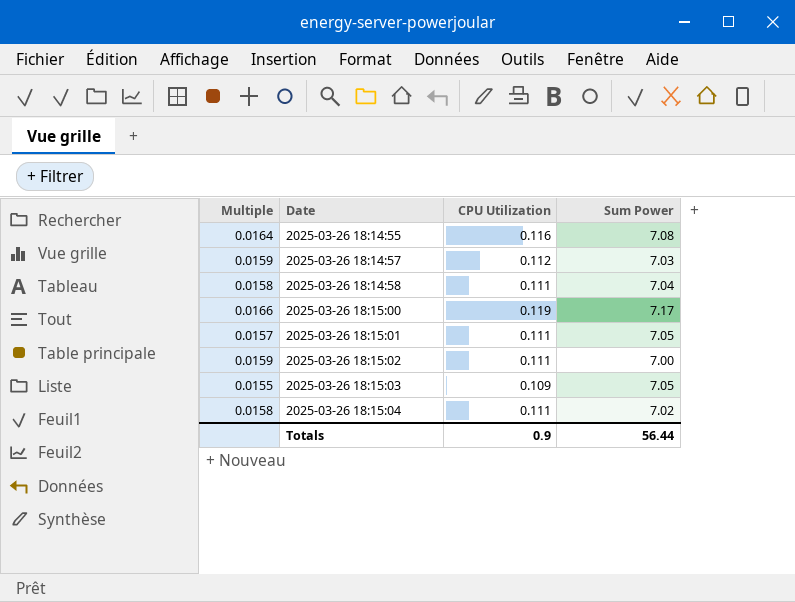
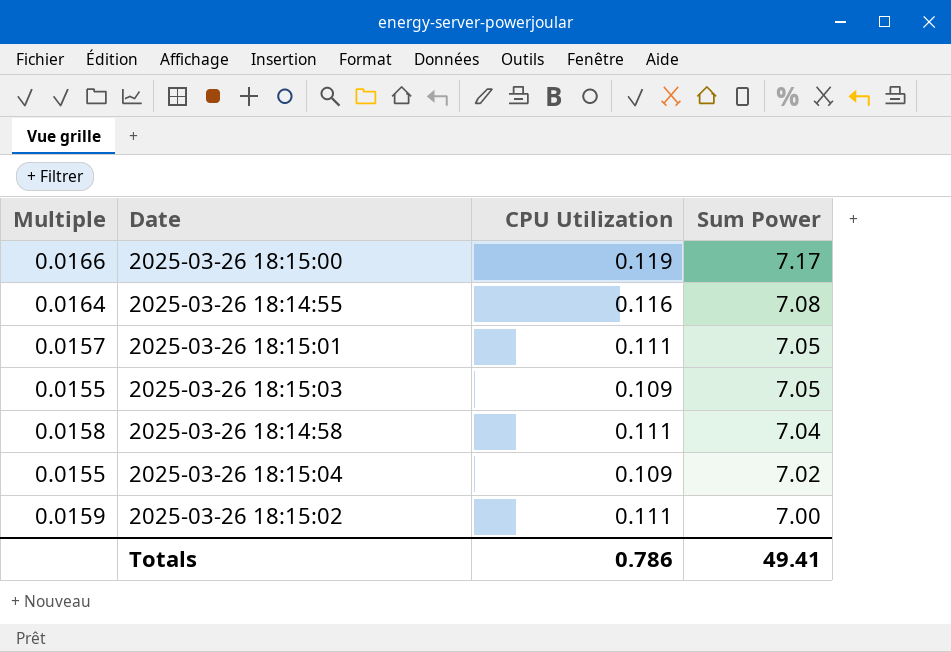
row order: Date ascending -> Sum Power descending
row 2025-03-26 18:14:57: 0.0159 | 0.112 | 7.03 -> none
2025-03-26 18:15:04 | Multiple: 0.0158 -> 0.0155
2025-03-26 18:15:04 | CPU Utilization: 0.111 -> 0.109
Totals | CPU Utilization: 0.9 -> 0.786
Totals | Sum Power: 56.44 -> 49.41

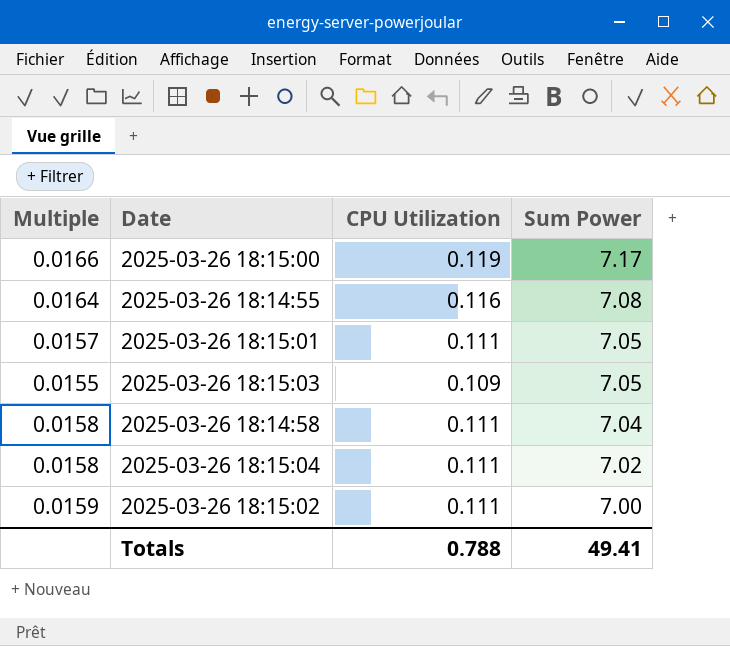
2025-03-26 18:15:04 | Multiple: 0.0155 -> 0.0158
2025-03-26 18:15:04 | CPU Utilization: 0.109 -> 0.111
Totals | CPU Utilization: 0.786 -> 0.788

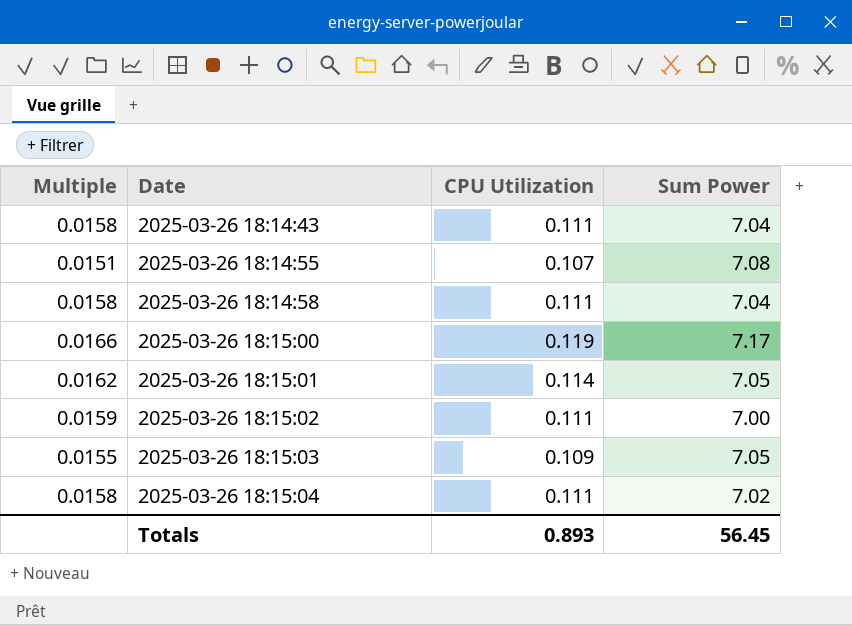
row order: Sum Power descending -> Date ascending
row 2025-03-26 18:14:43: none -> 0.0158 | 0.111 | 7.04
2025-03-26 18:14:55 | Multiple: 0.0164 -> 0.0151
2025-03-26 18:14:55 | CPU Utilization: 0.116 -> 0.107
2025-03-26 18:15:01 | Multiple: 0.0157 -> 0.0162
2025-03-26 18:15:01 | CPU Utilization: 0.111 -> 0.114
Totals | CPU Utilization: 0.788 -> 0.893
Totals | Sum Power: 49.41 -> 56.45

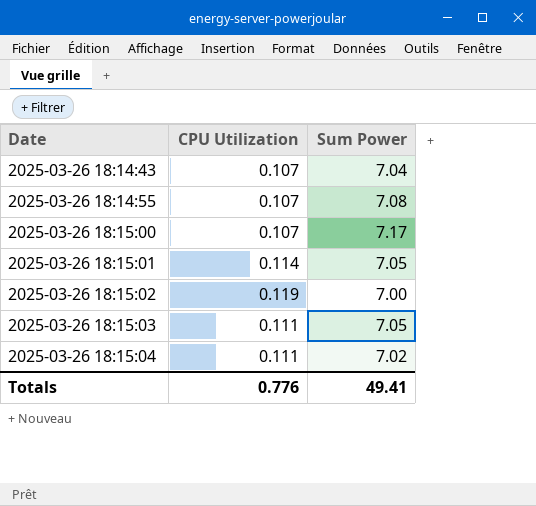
column Multiple | formula: [CPU Utilization] / [Sum Power] -> none
row 2025-03-26 18:14:58: 0.0158 | 0.111 | 7.04 -> none
2025-03-26 18:14:43 | CPU Utilization: 0.111 -> 0.107
2025-03-26 18:15:00 | CPU Utilization: 0.119 -> 0.107
2025-03-26 18:15:02 | CPU Utilization: 0.111 -> 0.119
2025-03-26 18:15:03 | CPU Utilization: 0.109 -> 0.111
Totals | CPU Utilization: 0.893 -> 0.776
Totals | Sum Power: 56.45 -> 49.41

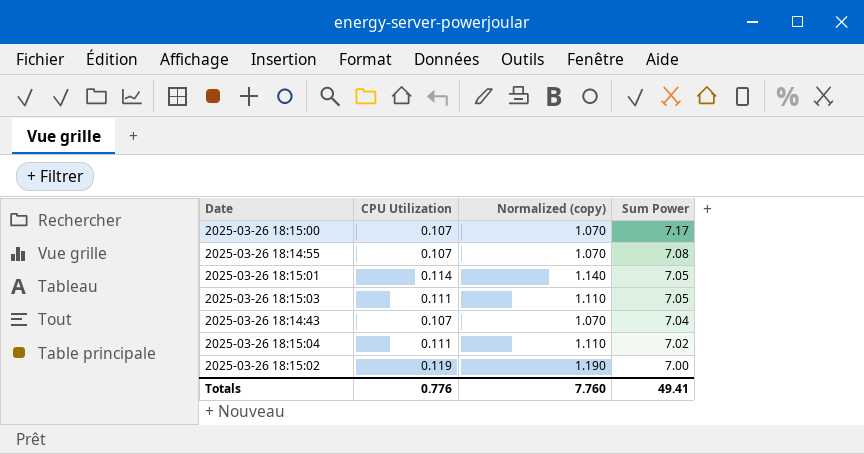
row order: Date ascending -> Sum Power descending
column Normalized (copy) | formula: none -> [CPU Utilization] * 10

